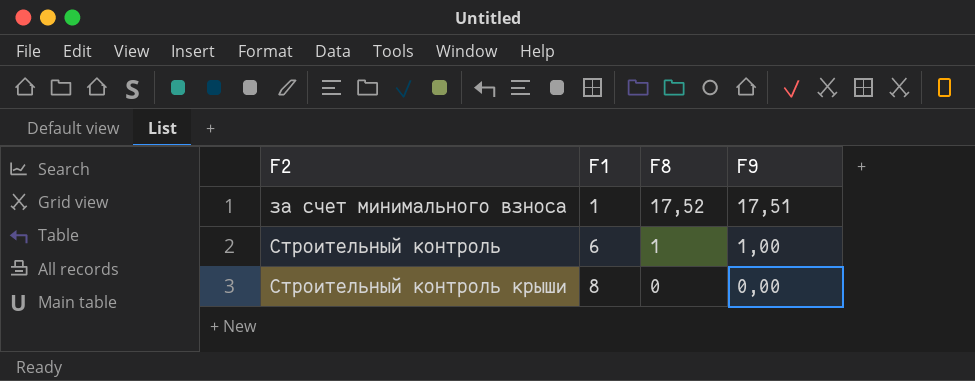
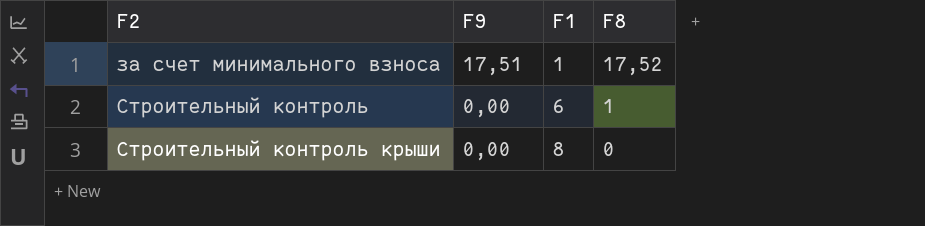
column F9 | position: 4 -> 2
Строительный контроль | F9: 1,00 -> 0,00

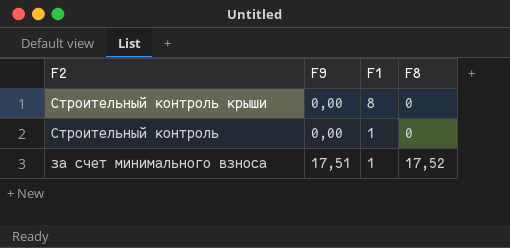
row order: F2 ascending -> F2 descending
Строительный контроль | F1: 6 -> 1
Строительный контроль | F8: 1 -> 0

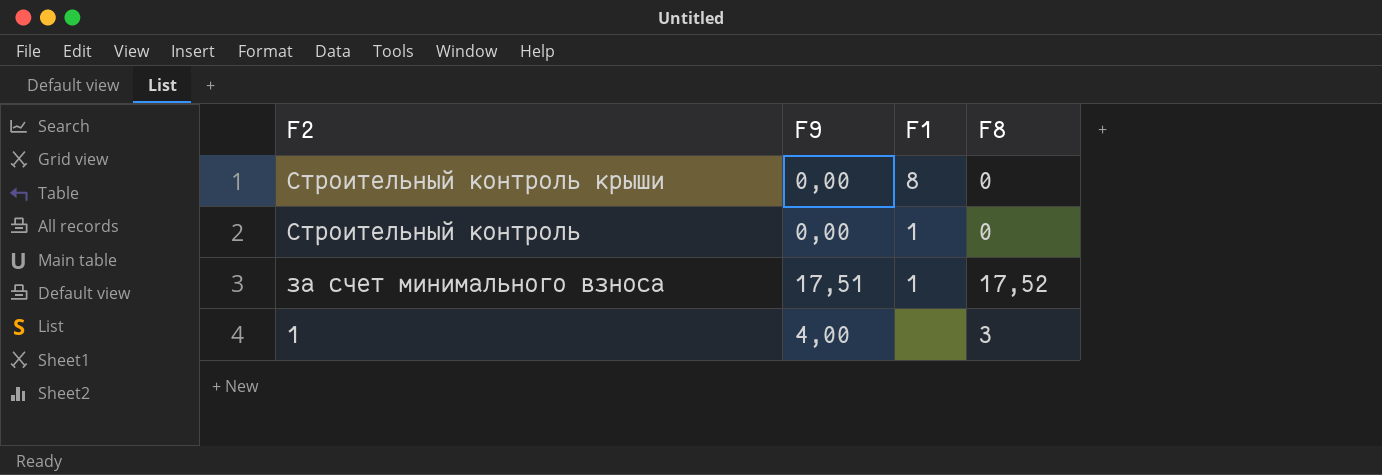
row 1: none -> 4,00 | none | 3

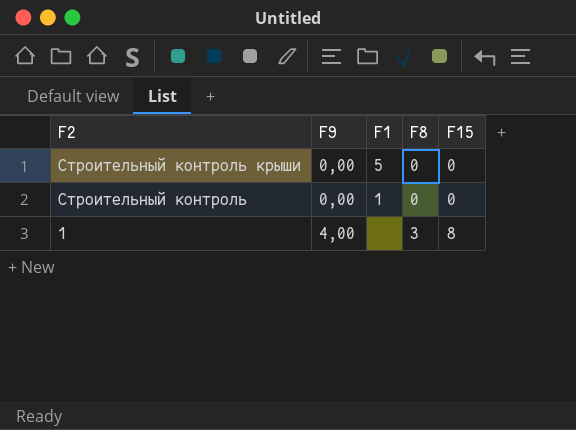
column F15 | position: none -> 5
row за счет минимального взноса: 17,51 | 1 | 17,52 -> none
Строительный контроль крыши | F1: 8 -> 5

